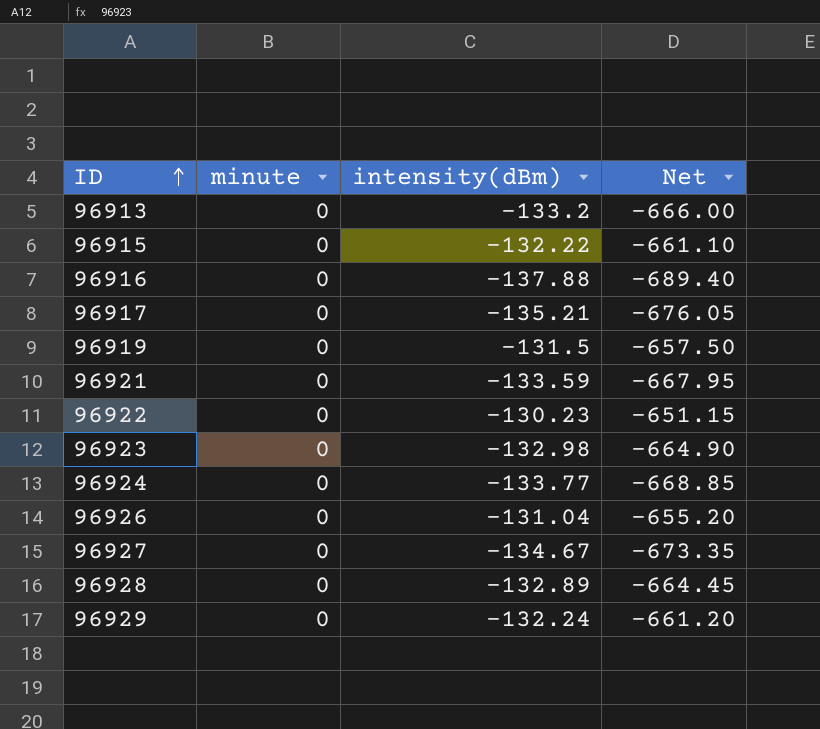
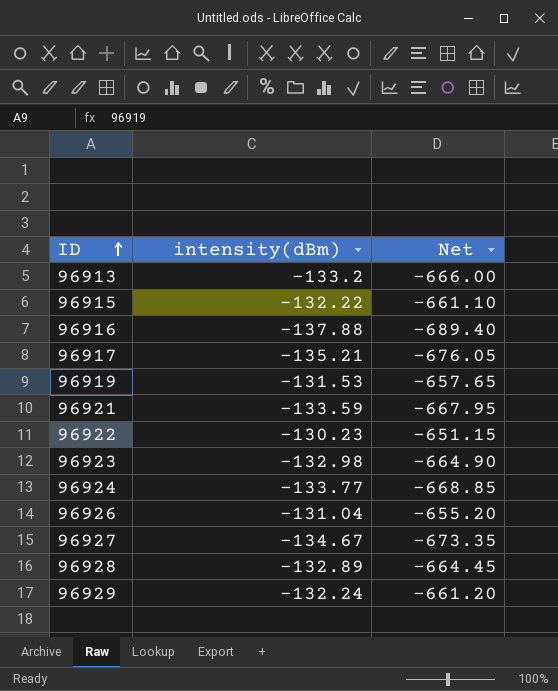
column minute | position: 2 -> none
96919 | intensity(dBm): -131.5 -> -131.53
96919 | Net: -657.50 -> -657.65

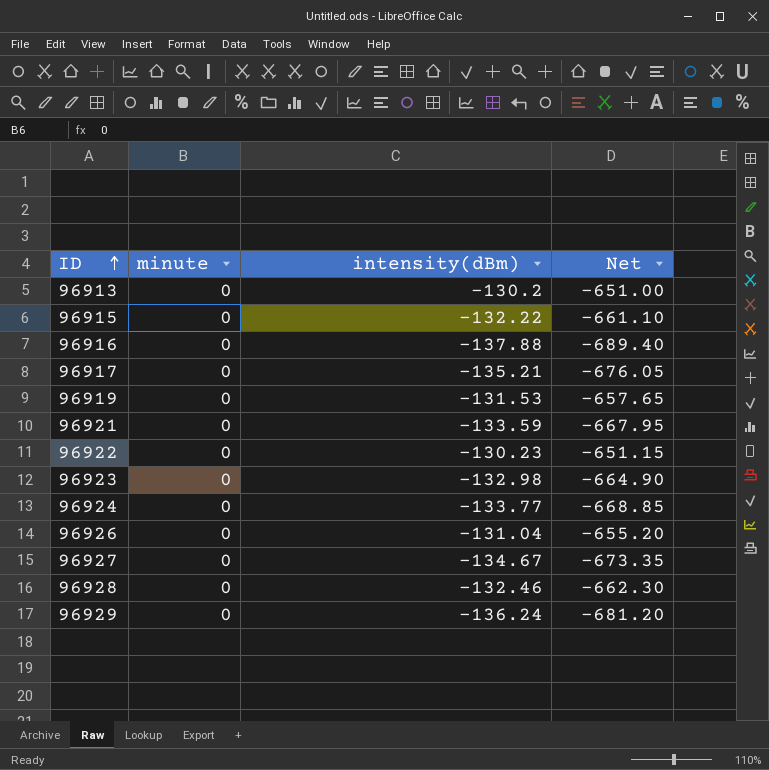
column minute | position: none -> 2
96913 | intensity(dBm): -133.2 -> -130.2
96913 | Net: -666.00 -> -651.00
96928 | intensity(dBm): -132.89 -> -132.46
96928 | Net: -664.45 -> -662.30
96929 | intensity(dBm): -132.24 -> -136.24
96929 | Net: -661.20 -> -681.20

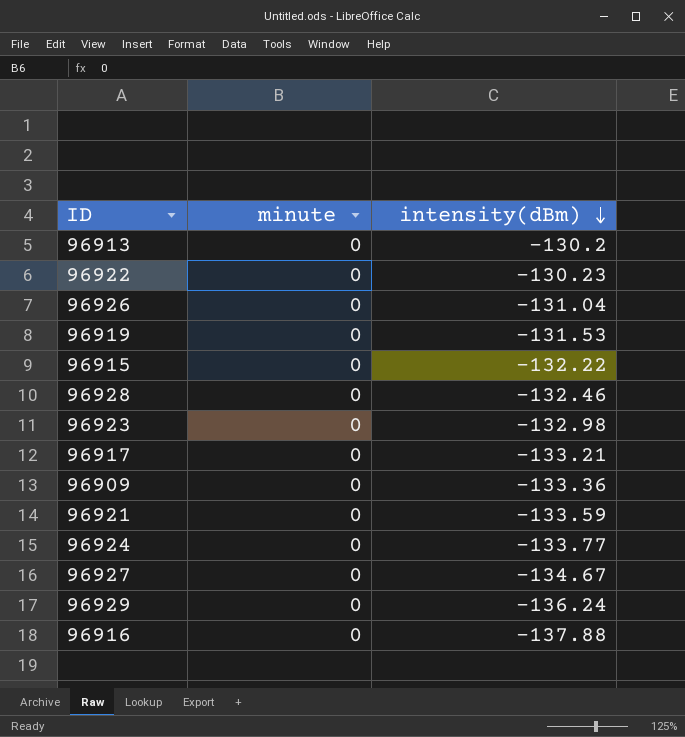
row order: ID ascending -> intensity(dBm) descending
column Net | formula: [intensity(dBm)] * 5 -> none
96917 | intensity(dBm): -135.21 -> -133.21
row 96909: none -> 0 | -133.36

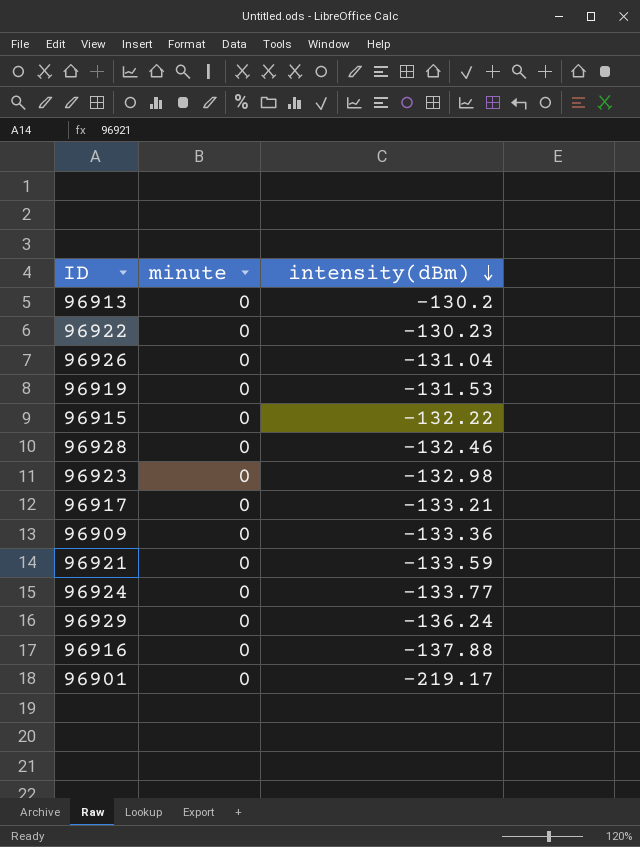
row 96927: 0 | -134.67 -> none
row 96901: none -> 0 | -219.17

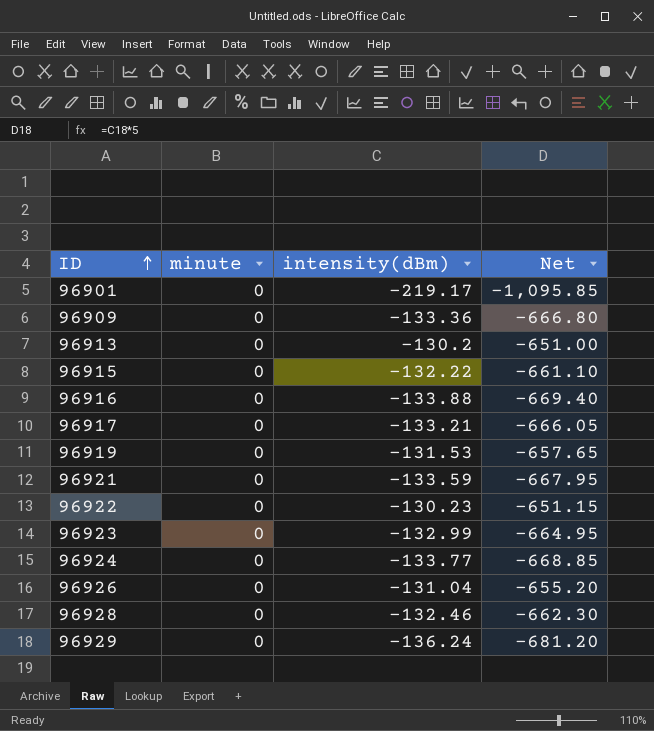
row order: intensity(dBm) descending -> ID ascending
column Net | formula: none -> [intensity(dBm)] * 5
96916 | intensity(dBm): -137.88 -> -133.88
96923 | intensity(dBm): -132.98 -> -132.99

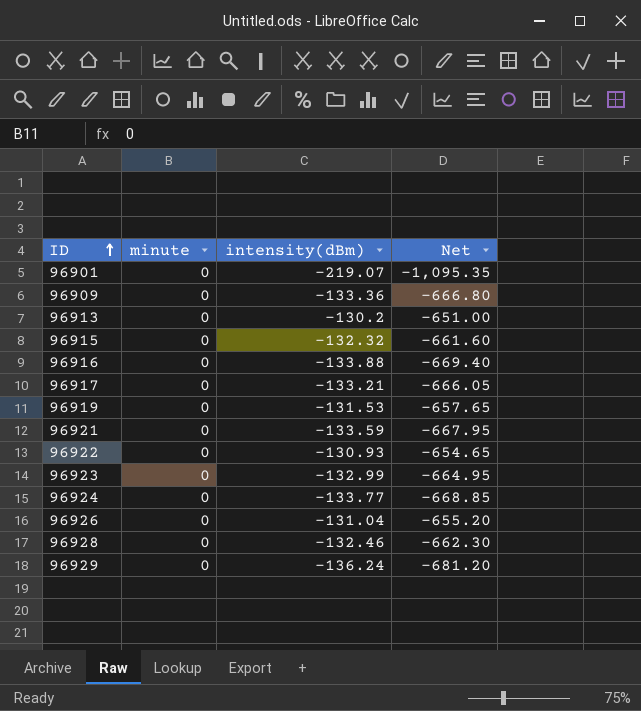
96901 | intensity(dBm): -219.17 -> -219.07
96901 | Net: -1,095.85 -> -1,095.35
96915 | intensity(dBm): -132.22 -> -132.32
96915 | Net: -661.10 -> -661.60
96922 | intensity(dBm): -130.23 -> -130.93
96922 | Net: -651.15 -> -654.65

